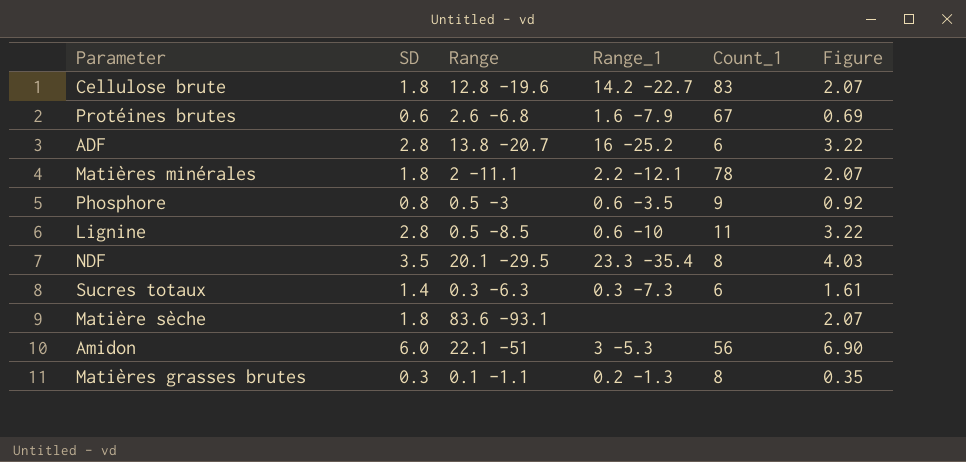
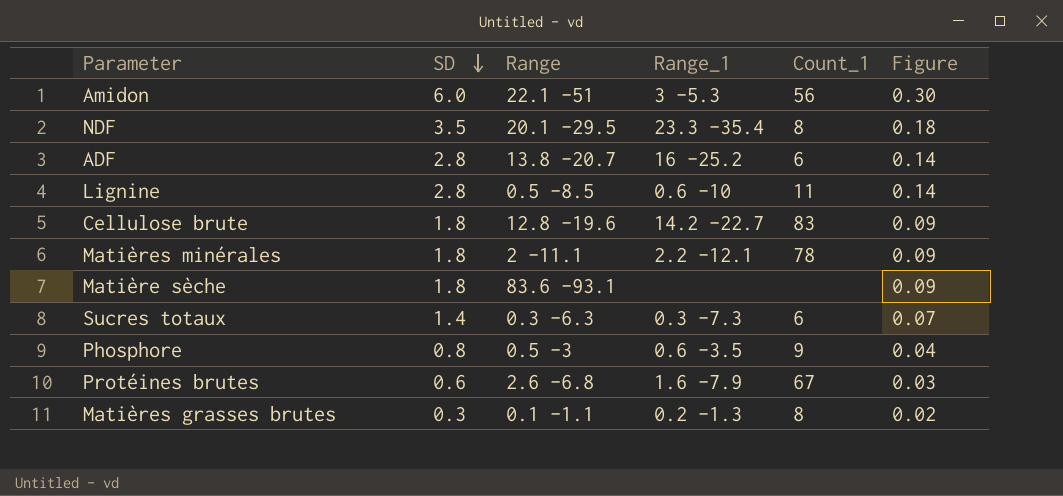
row order: none -> SD descending
column Figure | formula: [SD] * 1.15 -> [SD] * 0.05

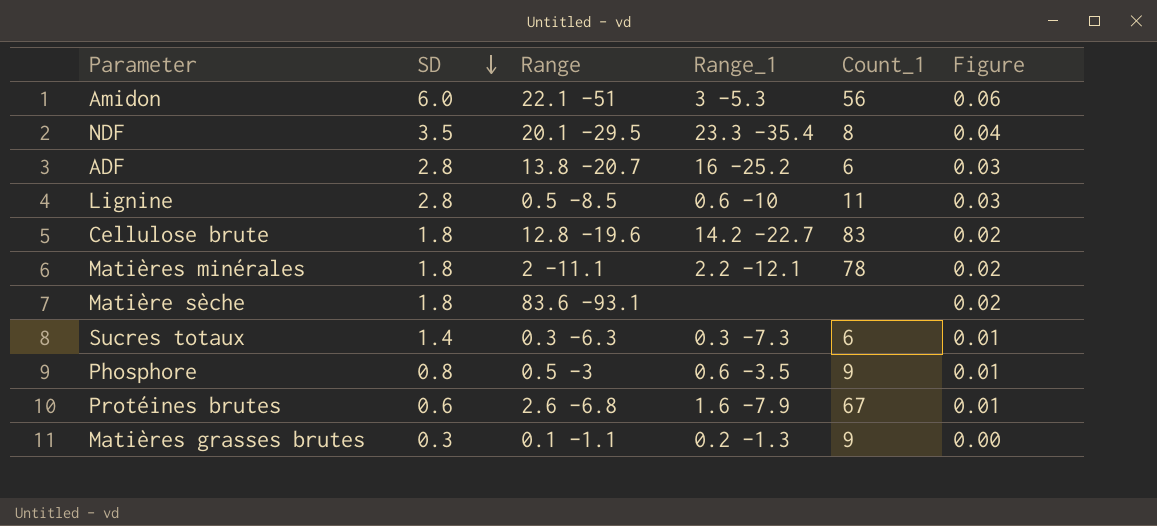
column Figure | formula: [SD] * 0.05 -> [SD] * 0.01
Matières grasses brutes | Count_1: 8 -> 9

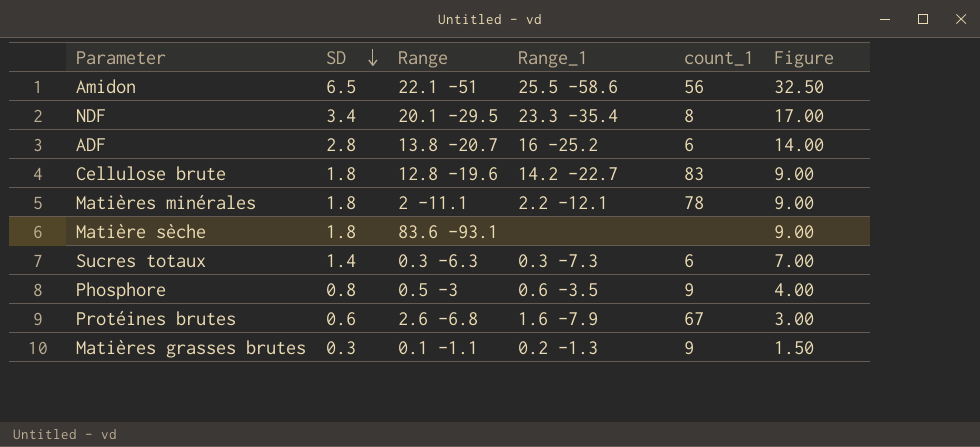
column name: Count_1 -> count_1
column Figure | formula: [SD] * 0.01 -> [SD] * 5
row Lignine: 2.8 | 0.5 -8.5 | 0.6 -10 | 11 | 0.03 -> none
Amidon | SD: 6.0 -> 6.5
Amidon | Range_1: 3 -5.3 -> 25.5 -58.6
NDF | SD: 3.5 -> 3.4

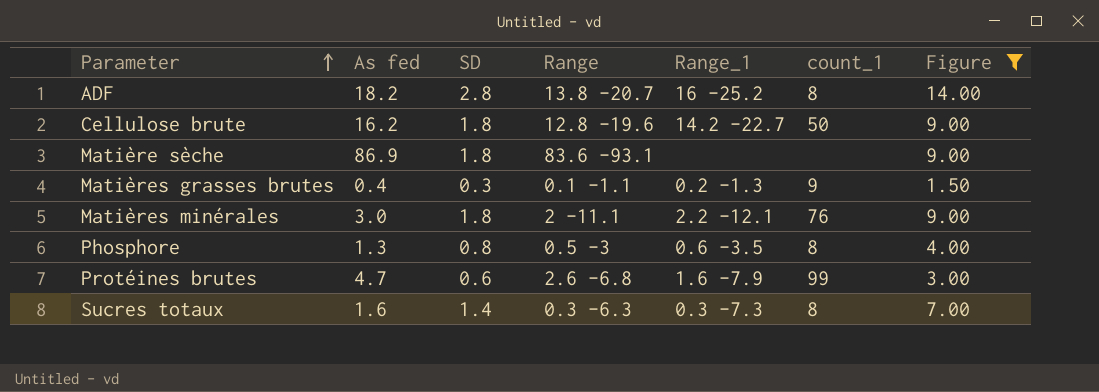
filter: none -> Figure <= 14.00
row order: SD descending -> Parameter ascending
column As fed | position: none -> 2
ADF | count_1: 6 -> 8
Cellulose brute | count_1: 83 -> 50
Matières minérales | count_1: 78 -> 76
Phosphore | count_1: 9 -> 8
Protéines brutes | count_1: 67 -> 99
Sucres totaux | count_1: 6 -> 8

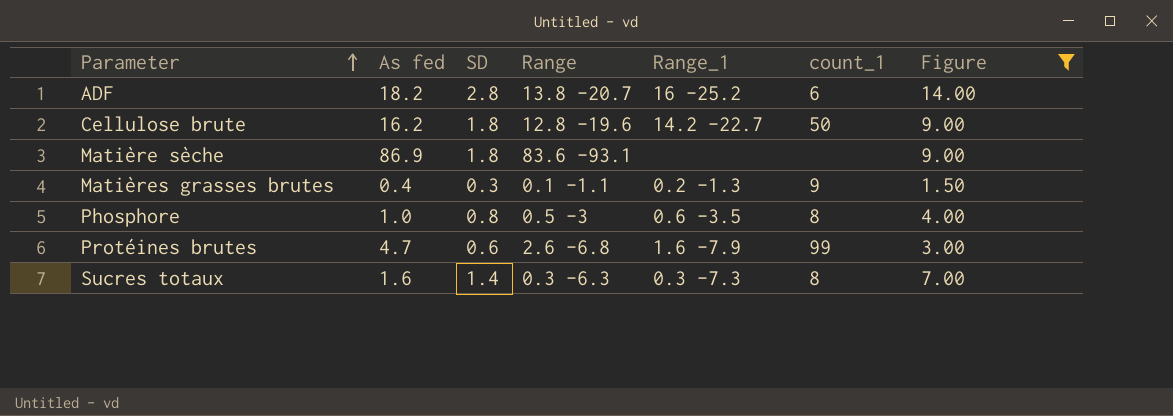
row Matières minérales: 3.0 | 1.8 | 2 -11.1 | 2.2 -12.1 | 76 | 9.00 -> none
ADF | count_1: 8 -> 6
Phosphore | As fed: 1.3 -> 1.0

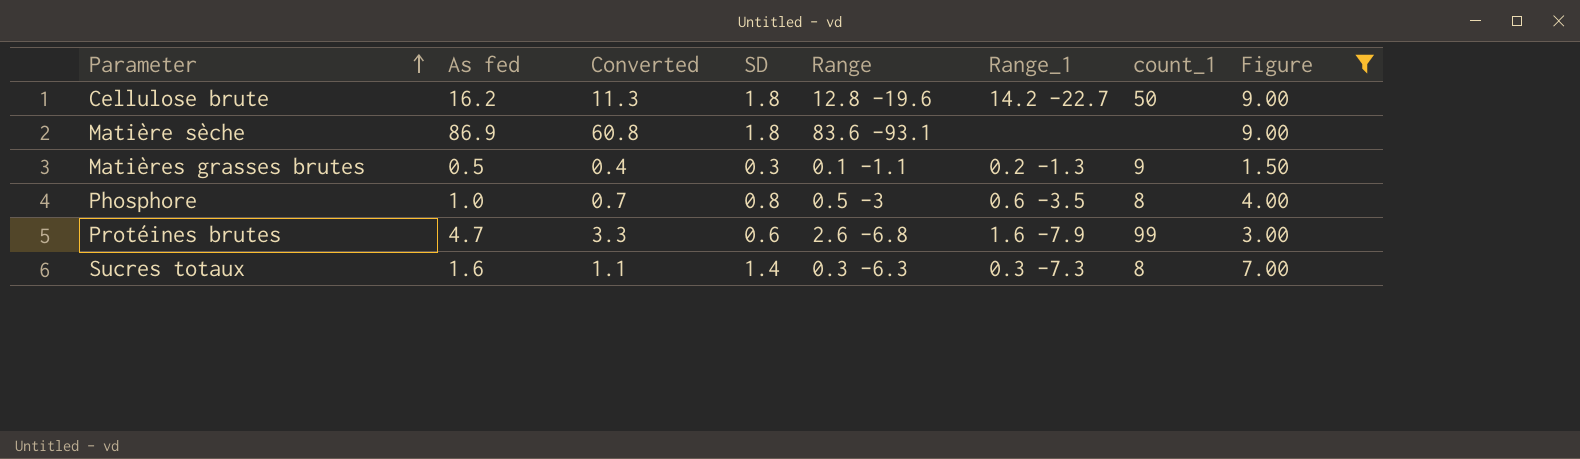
column Converted | formula: none -> [As fed] * 0.7
row ADF: 18.2 | 2.8 | 13.8 -20.7 | 16 -25.2 | 6 | 14.00 -> none
Matières grasses brutes | As fed: 0.4 -> 0.5

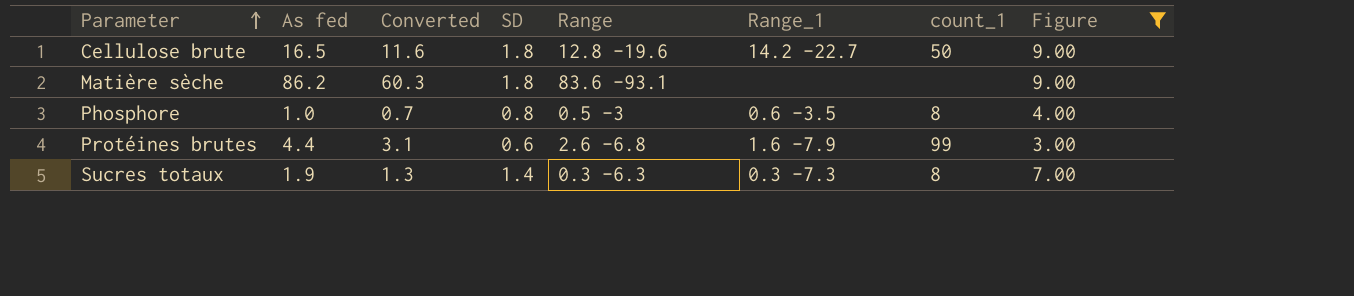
row Matières grasses brutes: 0.5 | 0.4 | 0.3 | 0.1 -1.1 | 0.2 -1.3 | 9 | 1.50 -> none
Cellulose brute | As fed: 16.2 -> 16.5
Cellulose brute | Converted: 11.3 -> 11.6
Matière sèche | As fed: 86.9 -> 86.2
Matière sèche | Converted: 60.8 -> 60.3
Protéines brutes | As fed: 4.7 -> 4.4
Protéines brutes | Converted: 3.3 -> 3.1
Sucres totaux | As fed: 1.6 -> 1.9
Sucres totaux | Converted: 1.1 -> 1.3

